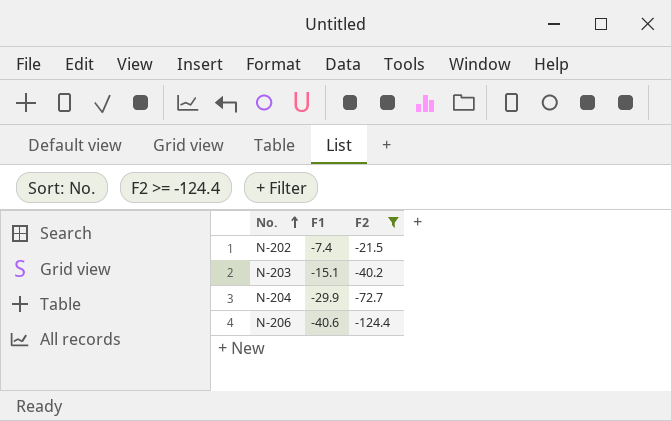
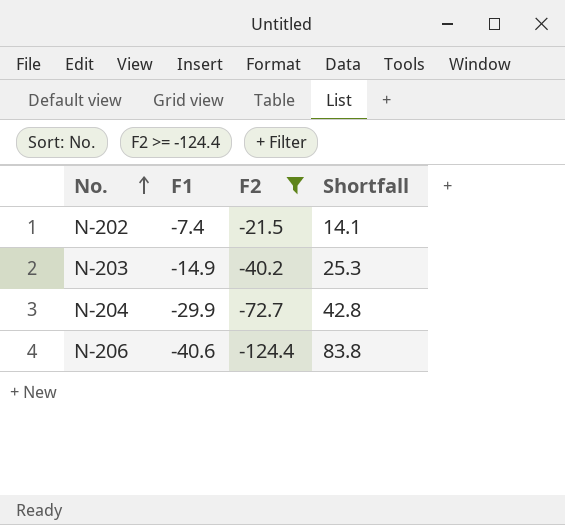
column Shortfall | formula: none -> [F1] - [F2]
N-203 | F1: -15.1 -> -14.9

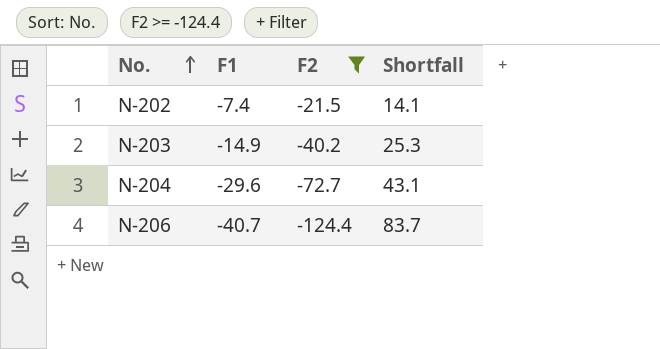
N-204 | F1: -29.9 -> -29.6
N-204 | Shortfall: 42.8 -> 43.1
N-206 | F1: -40.6 -> -40.7
N-206 | Shortfall: 83.8 -> 83.7

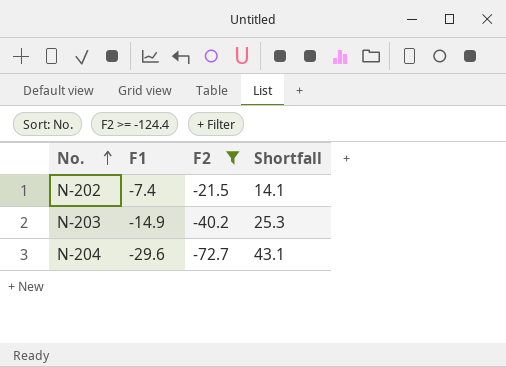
row N-206: -40.7 | -124.4 | 83.7 -> none

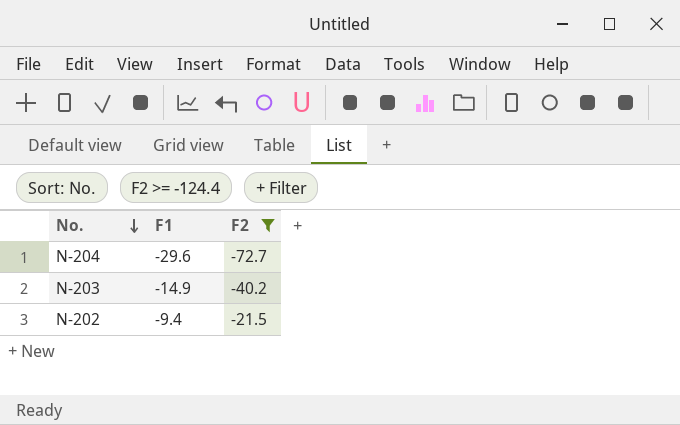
row order: No. ascending -> No. descending
column Shortfall | formula: [F1] - [F2] -> none
N-202 | F1: -7.4 -> -9.4

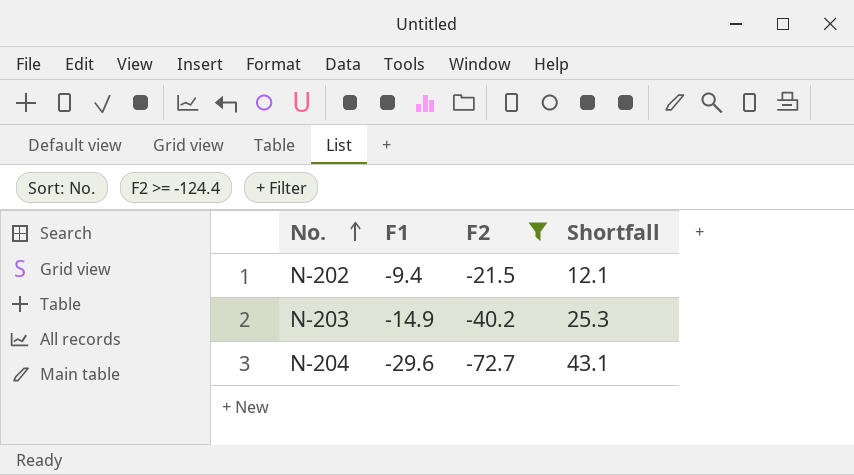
row order: No. descending -> No. ascending
column Shortfall | formula: none -> [F1] - [F2]

